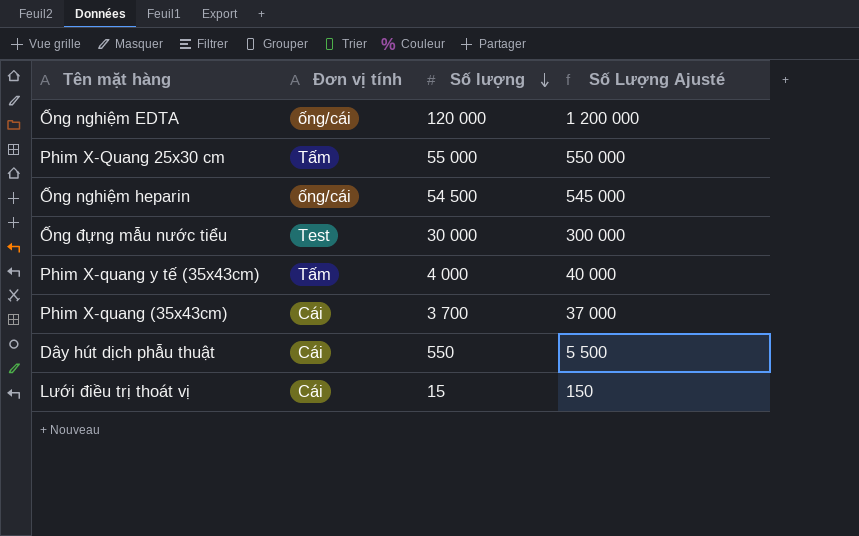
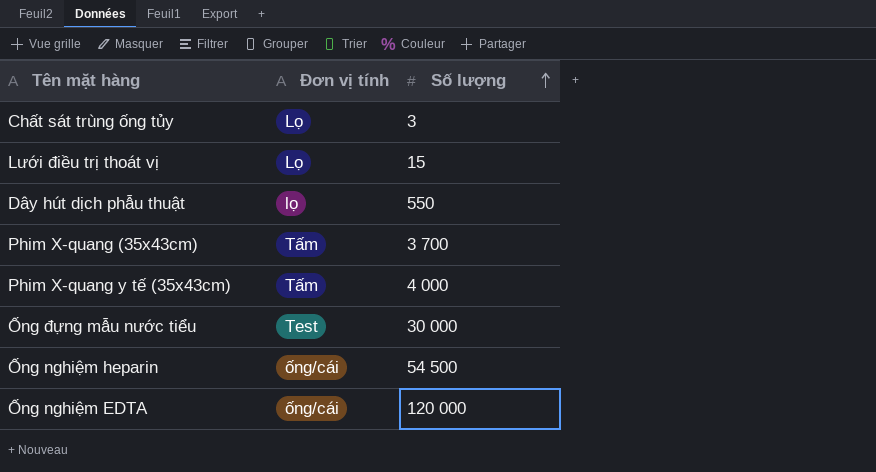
row order: Số lượng descending -> Số lượng ascending
column Số Lượng Ajusté | formula: [Số lượng] * 10 -> none
row Phim X-Quang 25x30 cm: Tấm | 55 000 | 550 000 -> none
row Chất sát trùng ống tủy: none -> Lọ | 3
Lưới điều trị thoát vị | Đơn vị tính: Cái -> Lọ
Dây hút dịch phẫu thuật | Đơn vị tính: Cái -> lọ
Phim X-quang (35x43cm) | Đơn vị tính: Cái -> Tấm

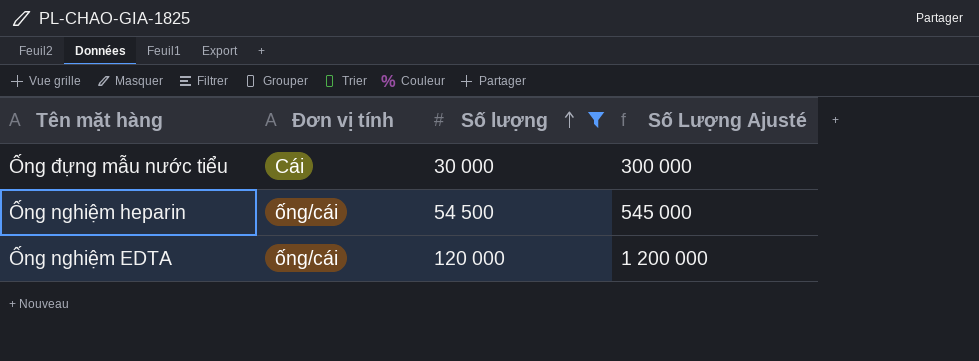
filter: none -> Số lượng >= 30 000
column Số Lượng Ajusté | formula: none -> [Số lượng] * 10
Ống đựng mẫu nước tiểu | Đơn vị tính: Test -> Cái

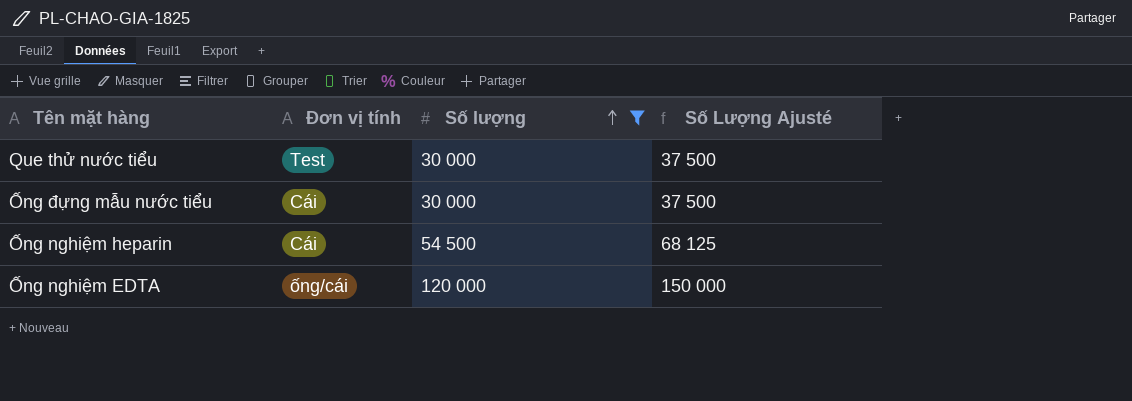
column Số Lượng Ajusté | formula: [Số lượng] * 10 -> [Số lượng] * 1,25
row Que thử nước tiểu: none -> Test | 30 000 | 37 500
Ống nghiệm heparin | Đơn vị tính: ống/cái -> Cái

